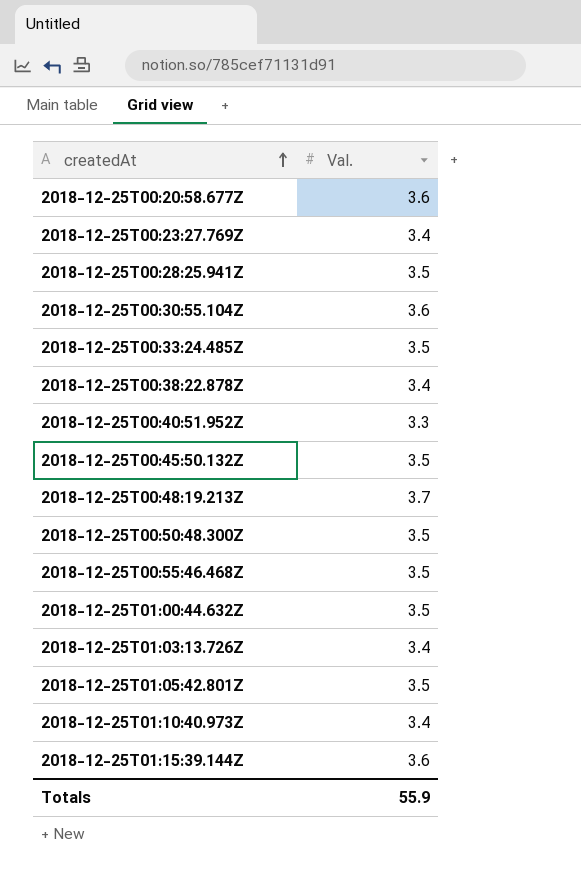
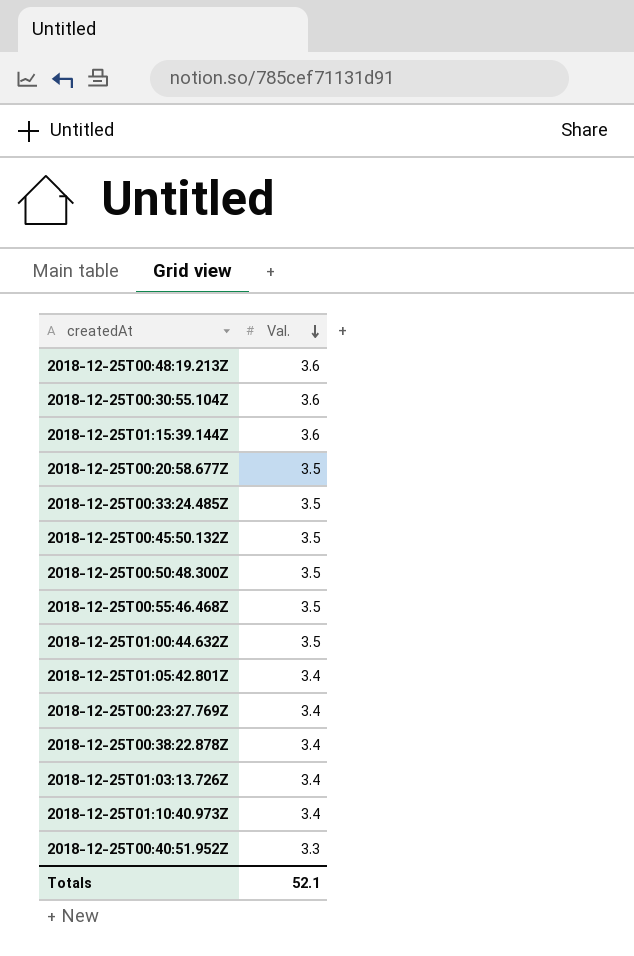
row order: createdAt ascending -> Val. descending
row 2018-12-25T00:28:25.941Z: 3.5 -> none
2018-12-25T00:48:19.213Z | Val.: 3.7 -> 3.6
2018-12-25T00:20:58.677Z | Val.: 3.6 -> 3.5
2018-12-25T01:05:42.801Z | Val.: 3.5 -> 3.4
Totals | Val.: 55.9 -> 52.1

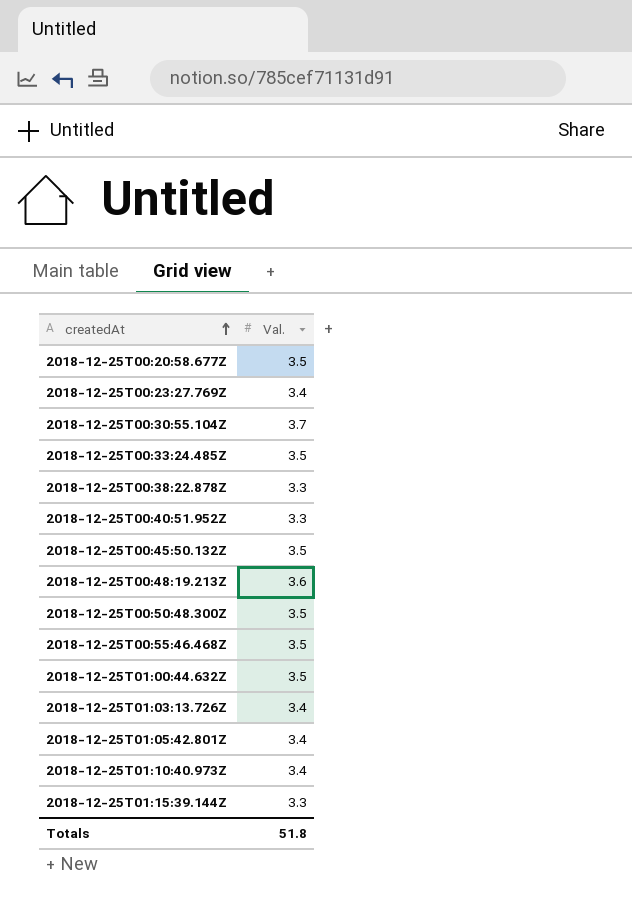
row order: Val. descending -> createdAt ascending
2018-12-25T00:30:55.104Z | Val.: 3.6 -> 3.7
2018-12-25T00:38:22.878Z | Val.: 3.4 -> 3.3
2018-12-25T01:15:39.144Z | Val.: 3.6 -> 3.3
Totals | Val.: 52.1 -> 51.8

